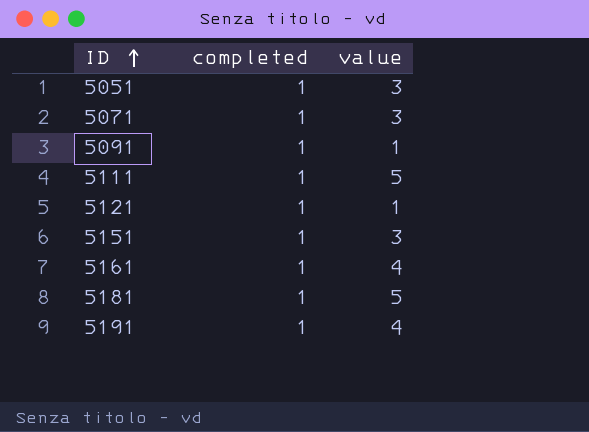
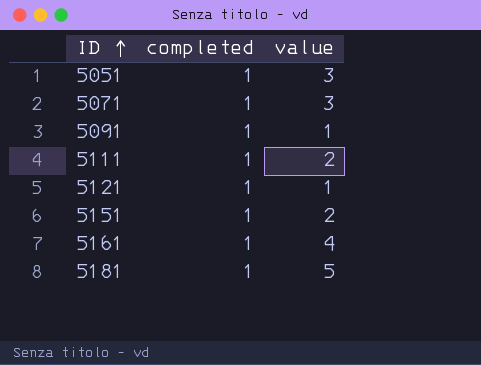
row 5191: 1 | 4 -> none
5111 | value: 5 -> 2
5151 | value: 3 -> 2

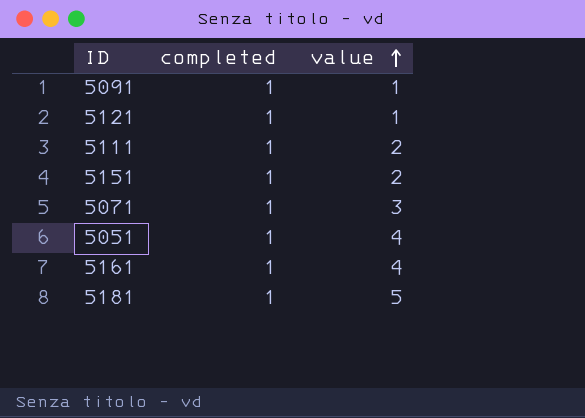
row order: ID ascending -> value ascending
5051 | value: 3 -> 4

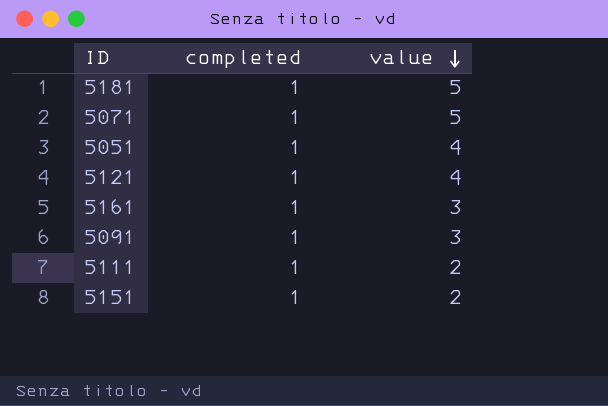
row order: value ascending -> value descending
5071 | value: 3 -> 5
5121 | value: 1 -> 4
5161 | value: 4 -> 3
5091 | value: 1 -> 3

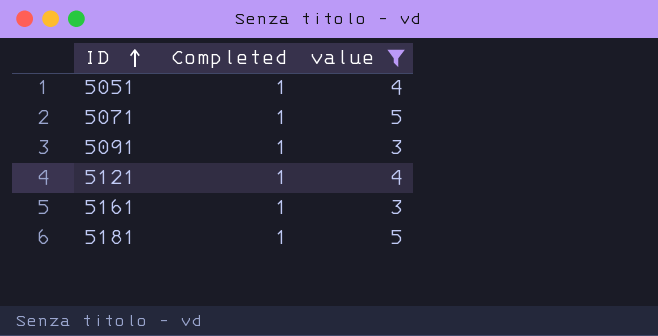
filter: none -> value != 2
row order: value descending -> ID ascending
column name: completed -> Completed

